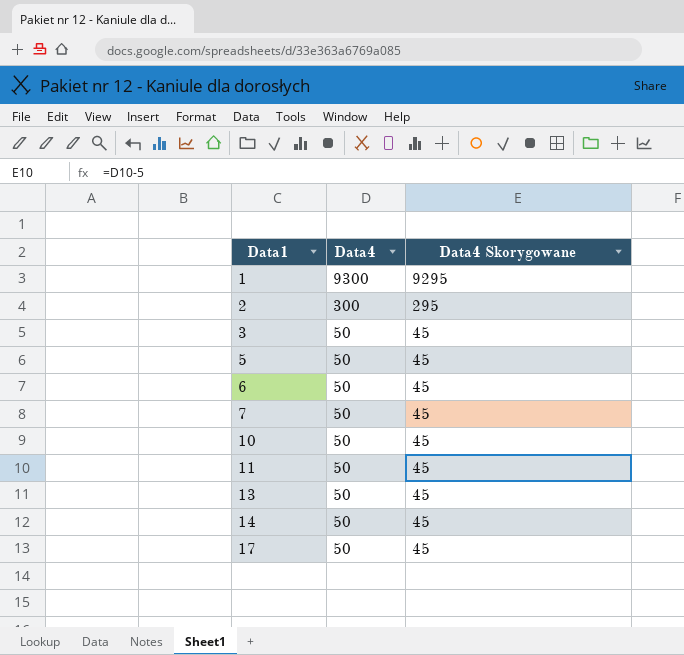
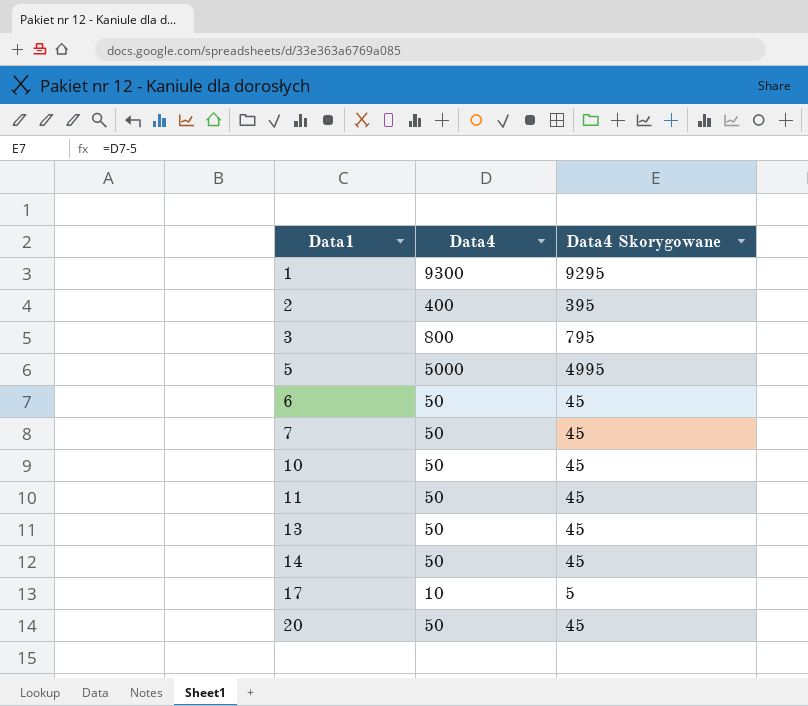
2 | Data4: 300 -> 400
2 | Data4 Skorygowane: 295 -> 395
3 | Data4: 50 -> 800
3 | Data4 Skorygowane: 45 -> 795
5 | Data4: 50 -> 5000
5 | Data4 Skorygowane: 45 -> 4995
17 | Data4: 50 -> 10
17 | Data4 Skorygowane: 45 -> 5
row 20: none -> 50 | 45

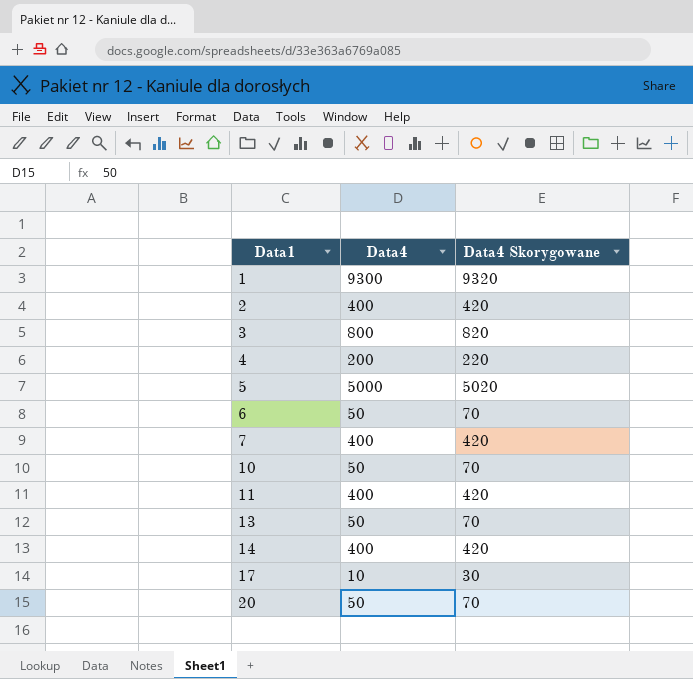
column Data4 Skorygowane | formula: [Data4] - 5 -> [Data4] + 20
row 4: none -> 200 | 220
7 | Data4: 50 -> 400
11 | Data4: 50 -> 400
14 | Data4: 50 -> 400

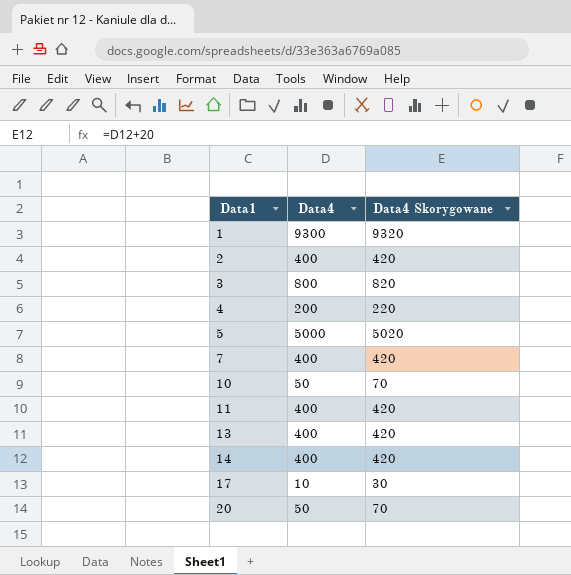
row 6: 50 | 70 -> none
13 | Data4: 50 -> 400
13 | Data4 Skorygowane: 70 -> 420

